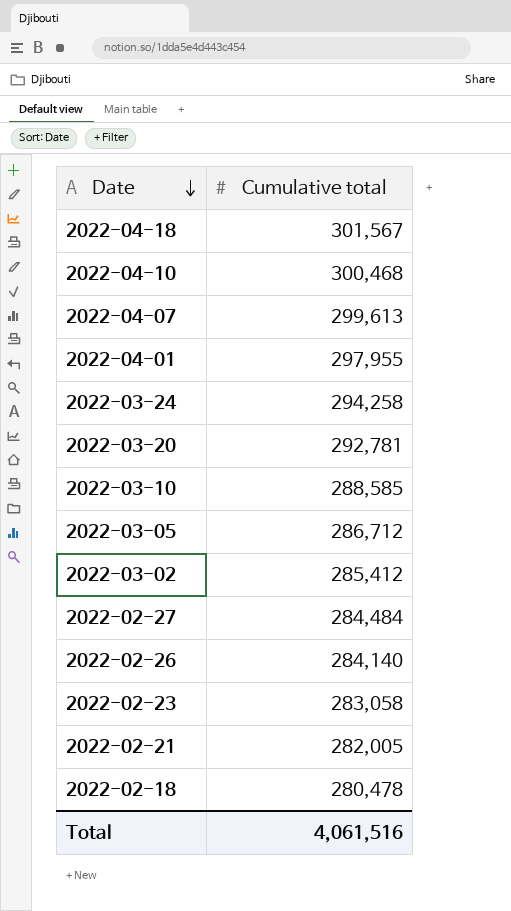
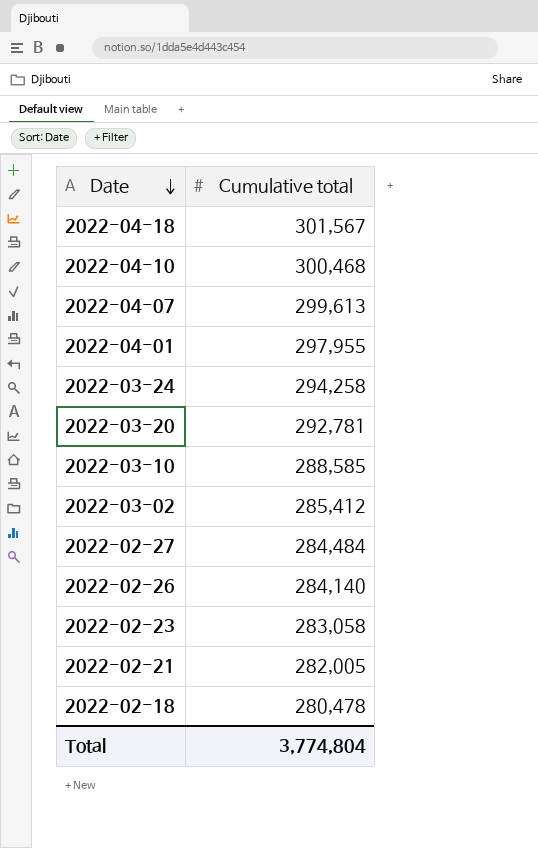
row 2022-03-05: 286,712 -> none
Total | Cumulative total: 4,061,516 -> 3,774,804

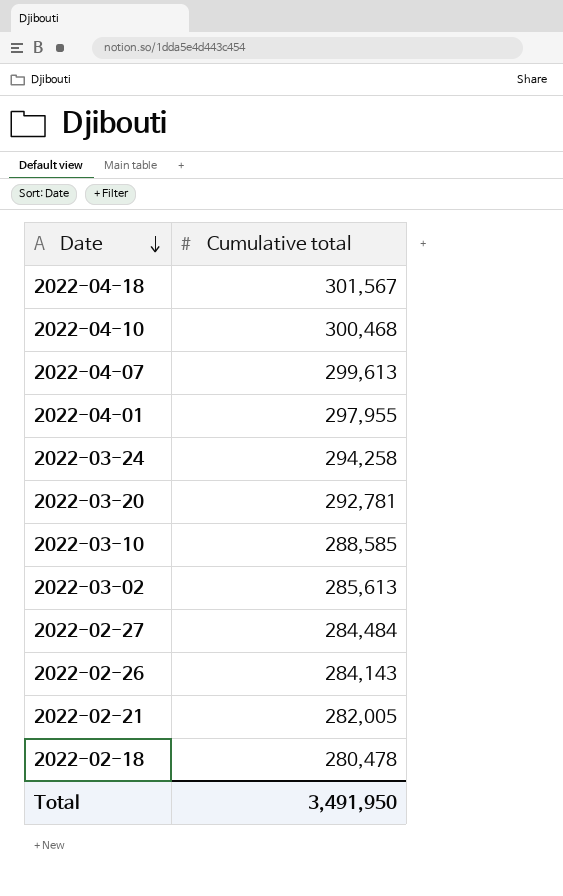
row 2022-02-23: 283,058 -> none
2022-03-02 | Cumulative total: 285,412 -> 285,613
2022-02-26 | Cumulative total: 284,140 -> 284,143
Total | Cumulative total: 3,774,804 -> 3,491,950

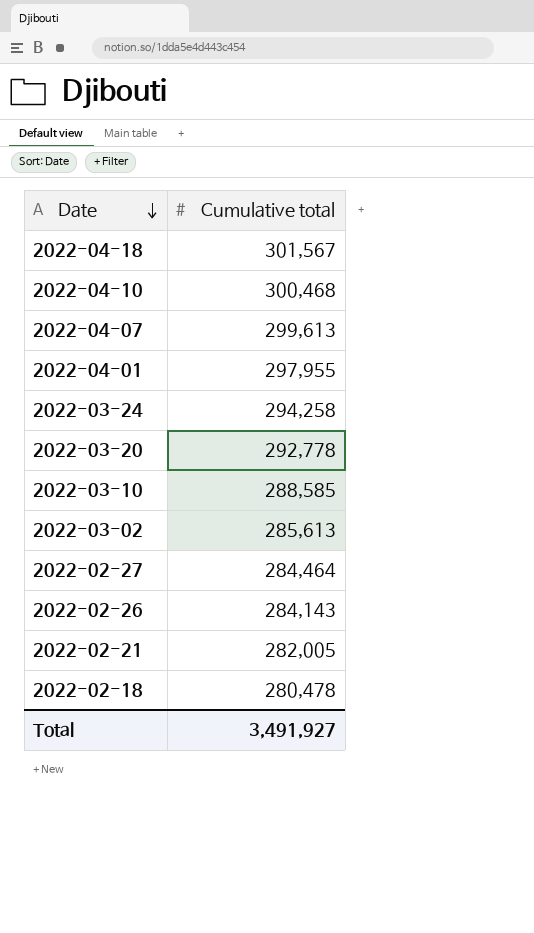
2022-03-20 | Cumulative total: 292,781 -> 292,778
2022-02-27 | Cumulative total: 284,484 -> 284,464
Total | Cumulative total: 3,491,950 -> 3,491,927

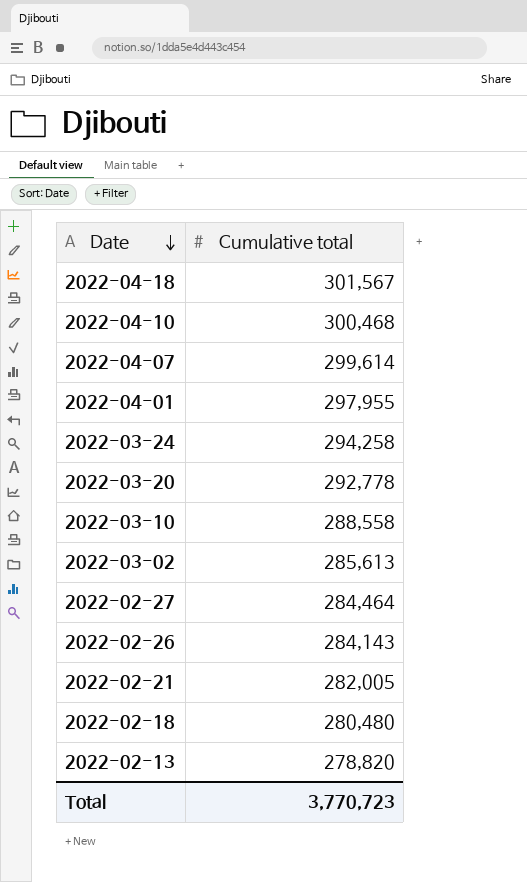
2022-04-07 | Cumulative total: 299,613 -> 299,614
2022-03-10 | Cumulative total: 288,585 -> 288,558
2022-02-18 | Cumulative total: 280,478 -> 280,480
row 2022-02-13: none -> 278,820
Total | Cumulative total: 3,491,927 -> 3,770,723

